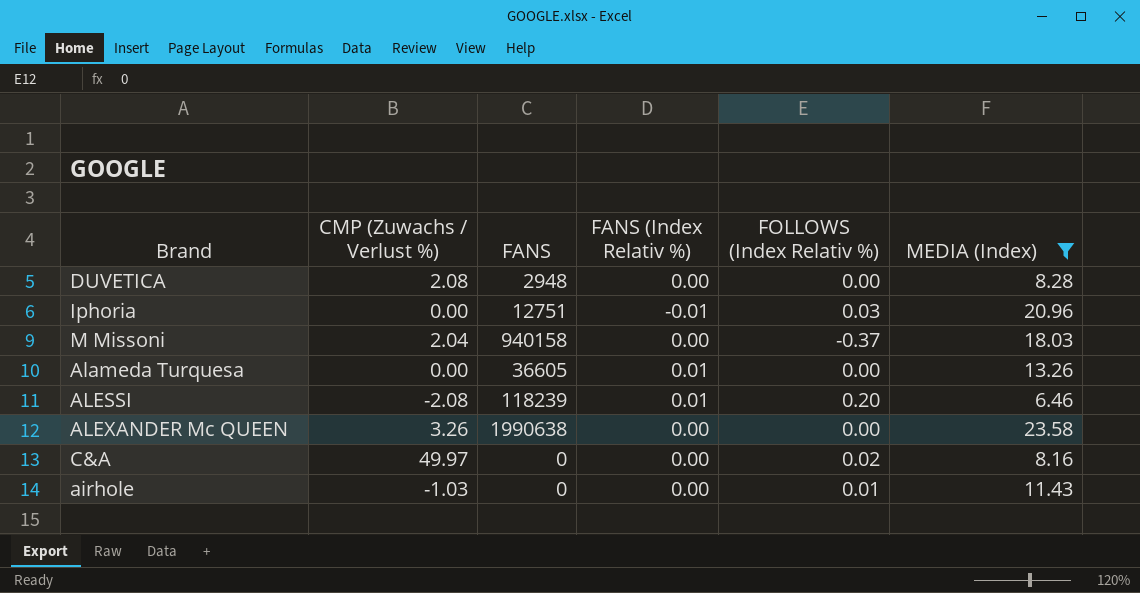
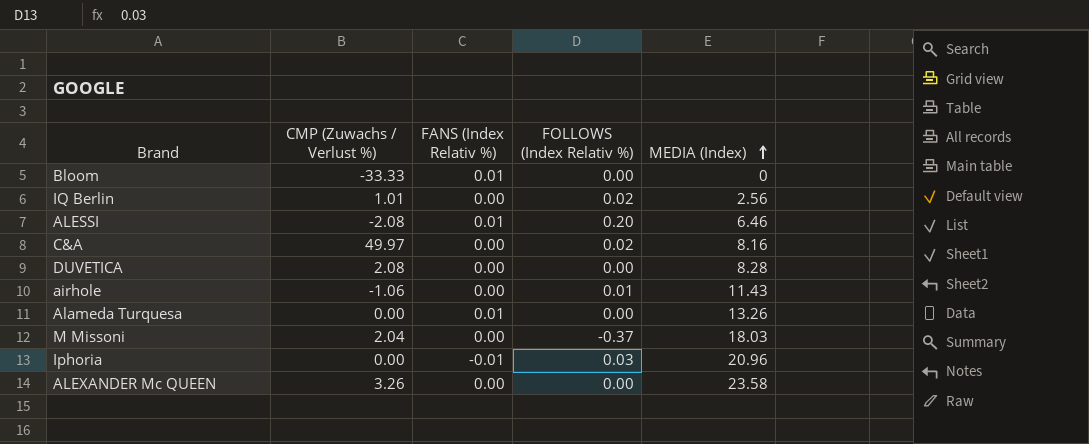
filter: MEDIA (Index) >= 6.46 -> none
row order: none -> MEDIA (Index) ascending
column FANS | position: 3 -> none
airhole | CMP (Zuwachs / Verlust %): -1.03 -> -1.06

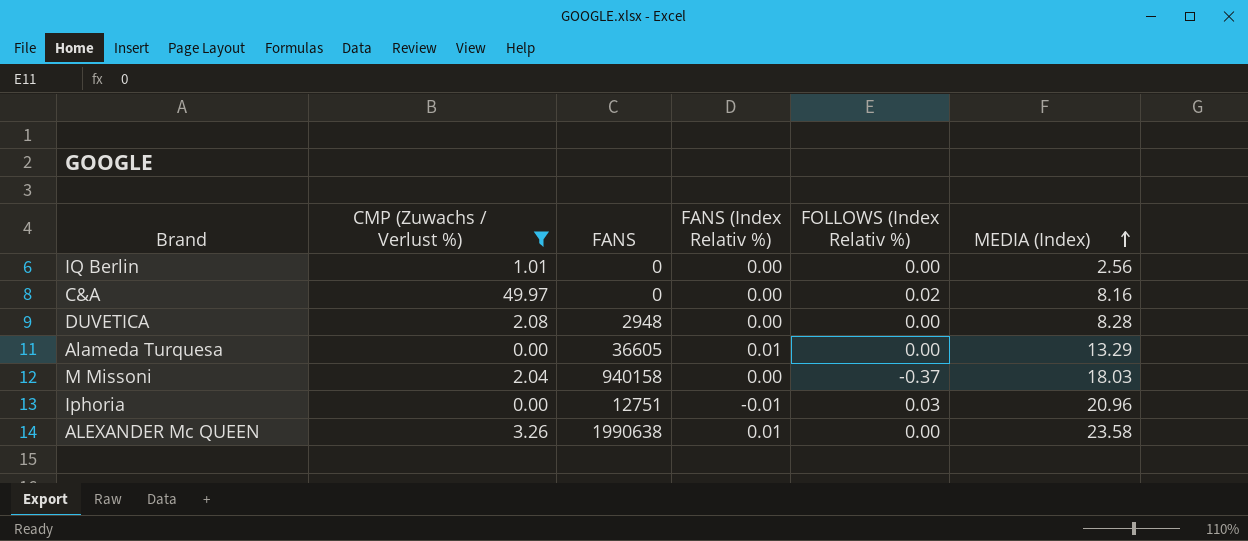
filter: none -> CMP (Zuwachs / Verlust %) >= 0.00
column FANS | position: none -> 3
IQ Berlin | FOLLOWS (Index Relativ %): 0.02 -> 0.00
Alameda Turquesa | MEDIA (Index): 13.26 -> 13.29
ALEXANDER Mc QUEEN | FANS (Index Relativ %): 0.00 -> 0.01

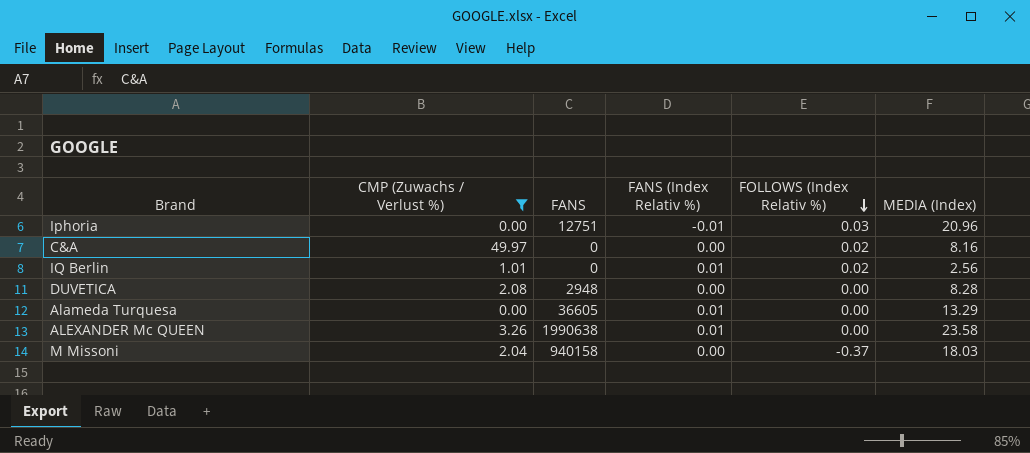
row order: MEDIA (Index) ascending -> FOLLOWS (Index Relativ %) descending
IQ Berlin | FANS (Index Relativ %): 0.00 -> 0.01
IQ Berlin | FOLLOWS (Index Relativ %): 0.00 -> 0.02

